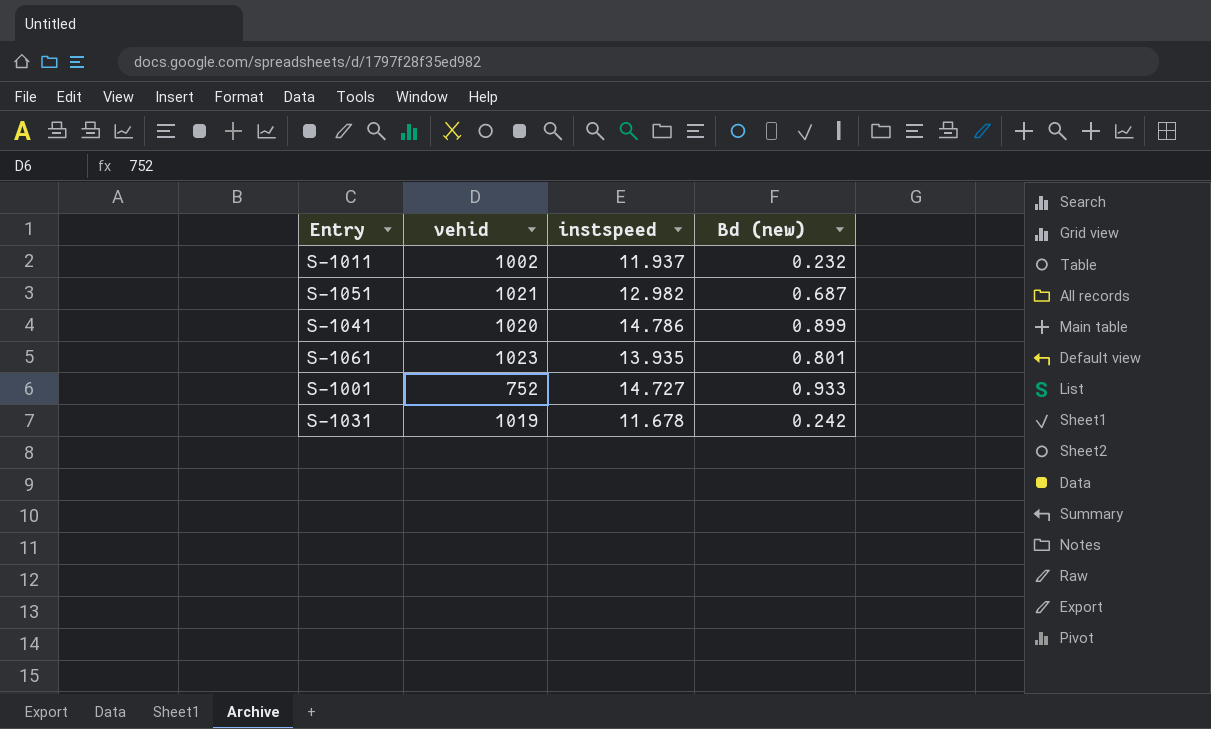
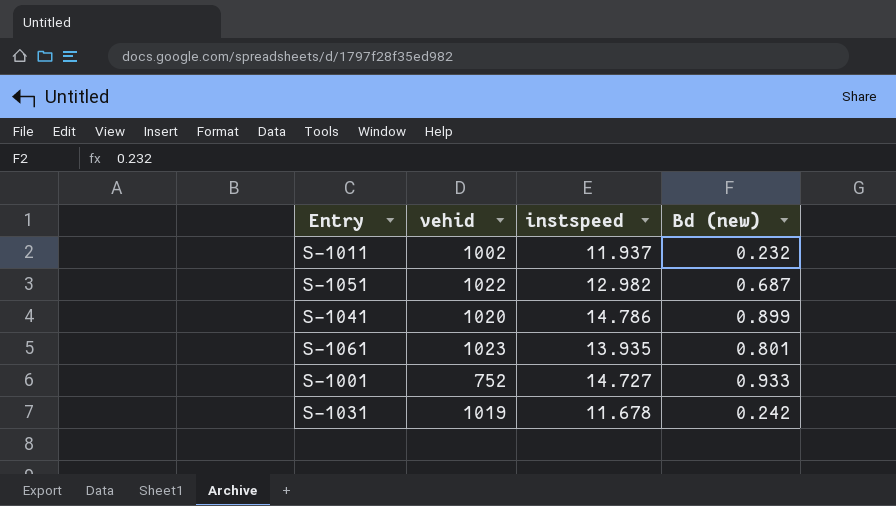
S-1051 | vehid: 1021 -> 1022

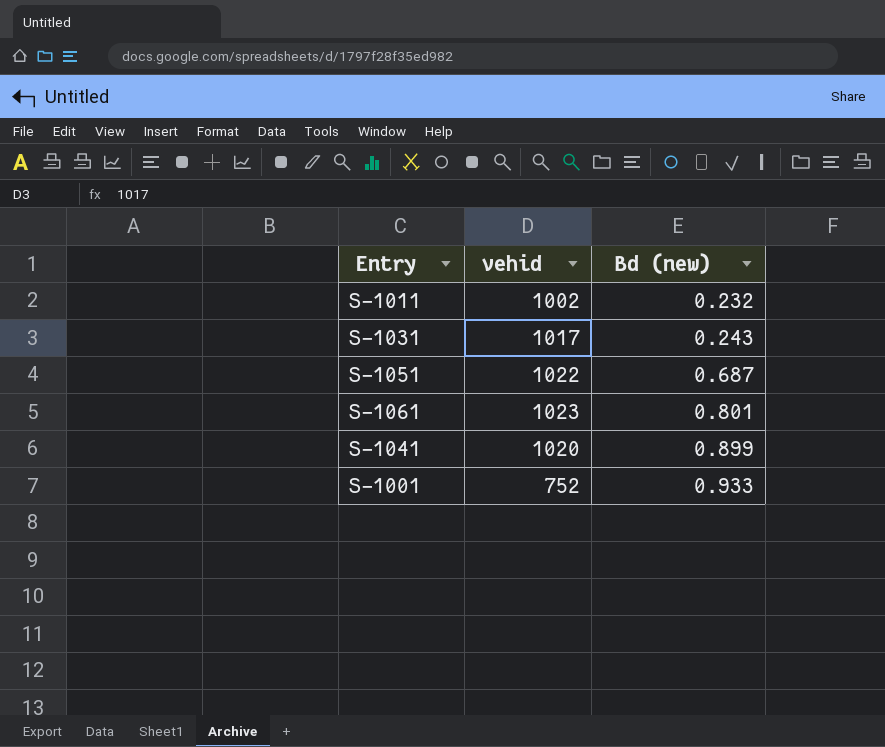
row order: none -> Bd (new) ascending
column instspeed | position: 3 -> none
S-1031 | vehid: 1019 -> 1017
S-1031 | Bd (new): 0.242 -> 0.243

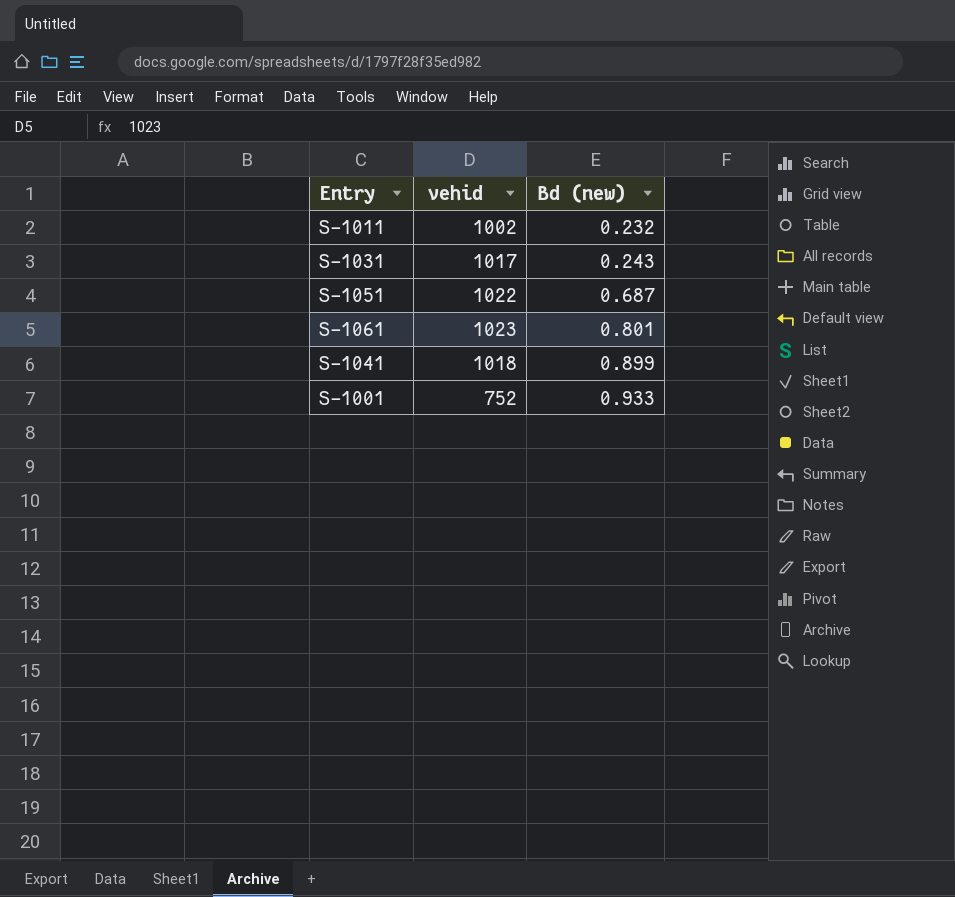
S-1041 | vehid: 1020 -> 1018

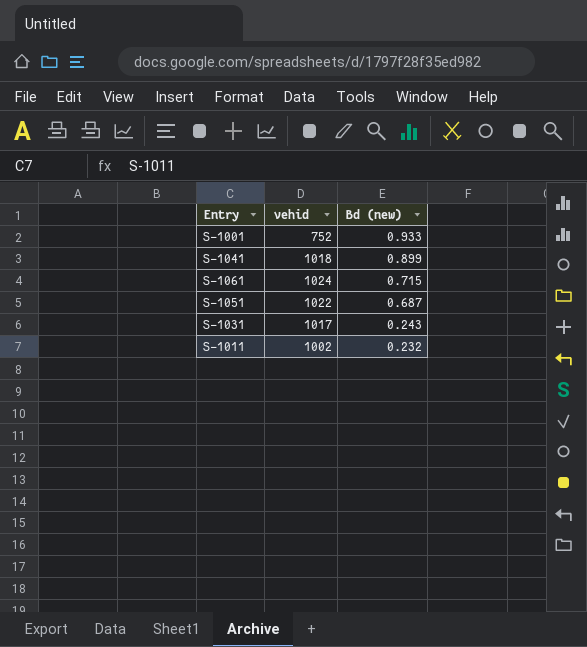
row order: Bd (new) ascending -> Bd (new) descending
S-1061 | vehid: 1023 -> 1024
S-1061 | Bd (new): 0.801 -> 0.715

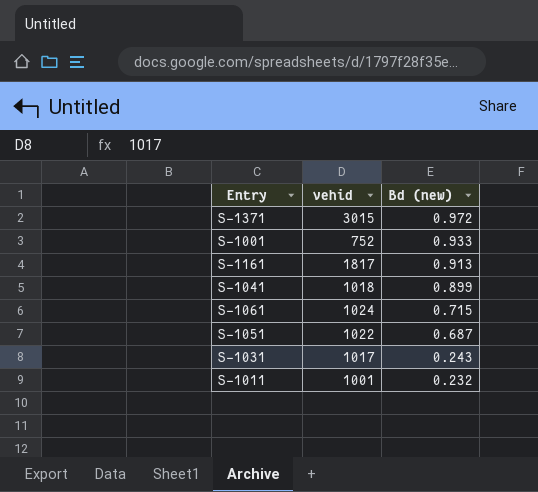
row S-1371: none -> 3015 | 0.972
row S-1161: none -> 1817 | 0.913
S-1011 | vehid: 1002 -> 1001

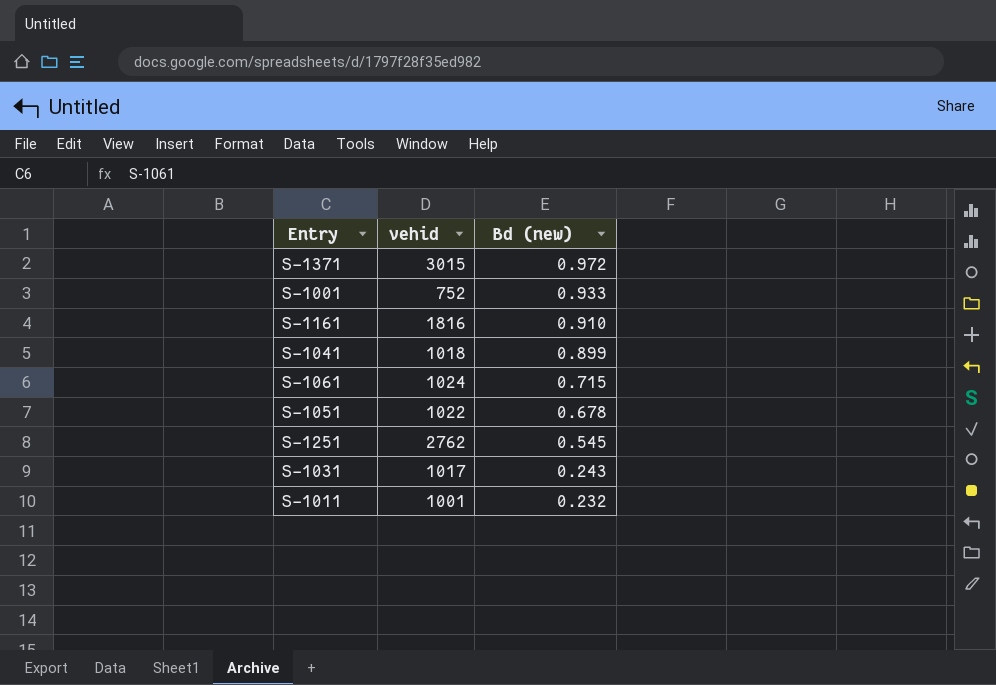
S-1161 | vehid: 1817 -> 1816
S-1161 | Bd (new): 0.913 -> 0.910
S-1051 | Bd (new): 0.687 -> 0.678
row S-1251: none -> 2762 | 0.545

